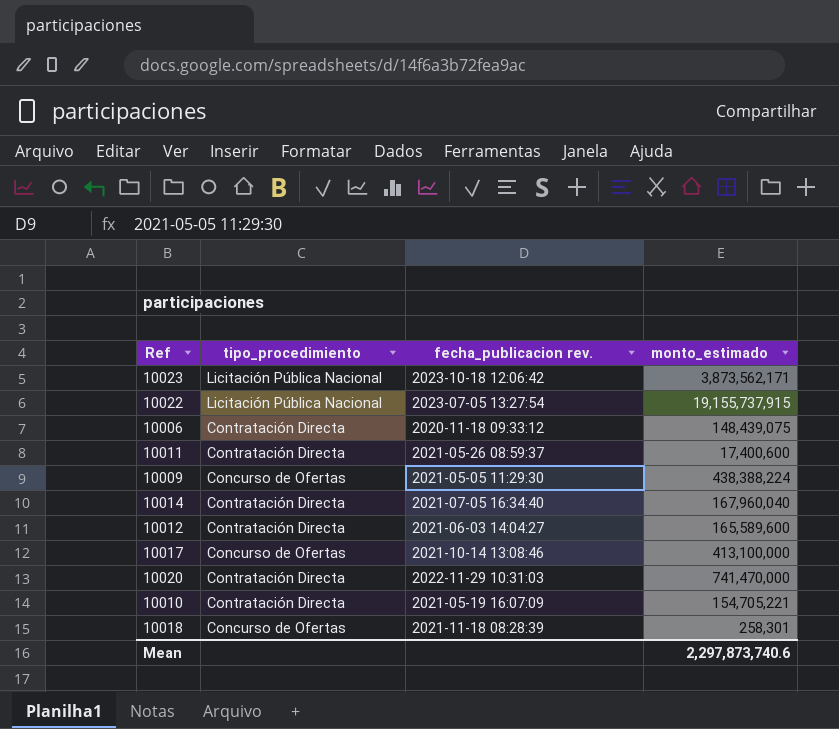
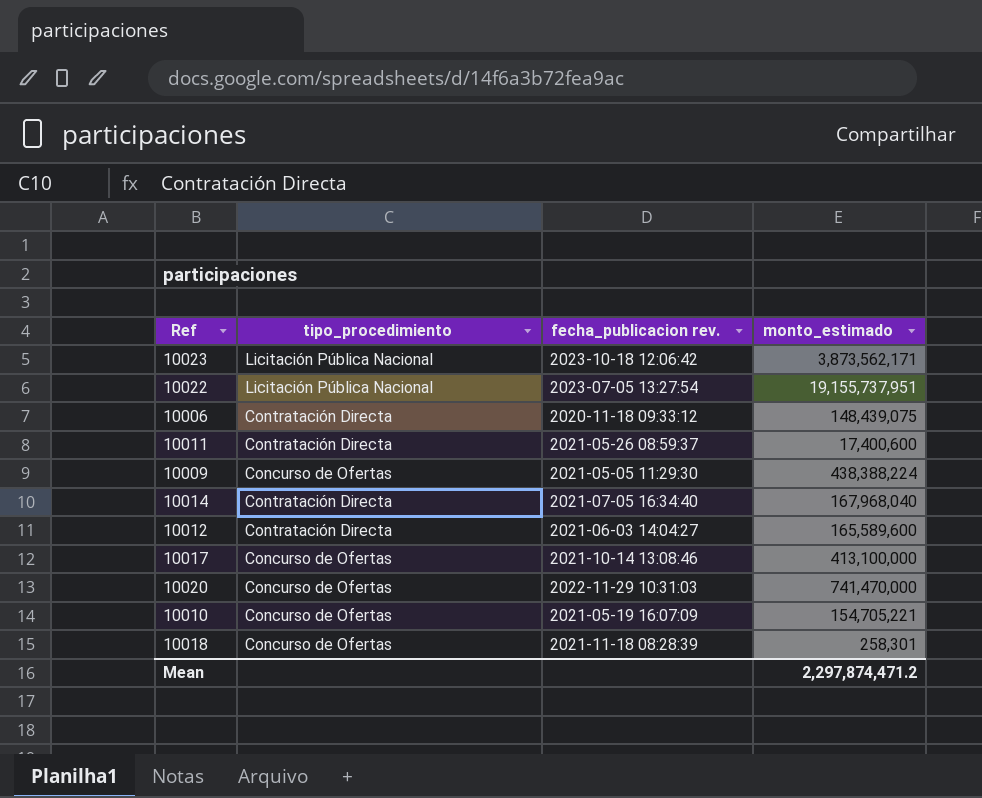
10022 | monto_estimado: 19,155,737,915 -> 19,155,737,951
10014 | monto_estimado: 167,960,040 -> 167,968,040
10020 | tipo_procedimiento: Contratación Directa -> Concurso de Ofertas
10010 | tipo_procedimiento: Contratación Directa -> Concurso de Ofertas
Mean | monto_estimado: 2,297,873,740.6 -> 2,297,874,471.2

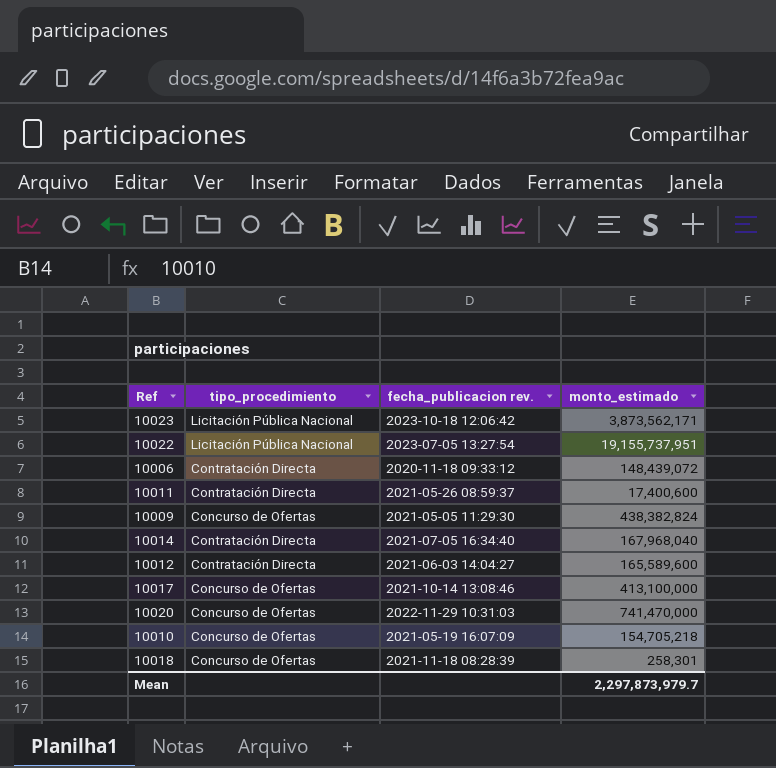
10006 | monto_estimado: 148,439,075 -> 148,439,072
10009 | monto_estimado: 438,388,224 -> 438,382,824
10010 | monto_estimado: 154,705,221 -> 154,705,218
Mean | monto_estimado: 2,297,874,471.2 -> 2,297,873,979.7

